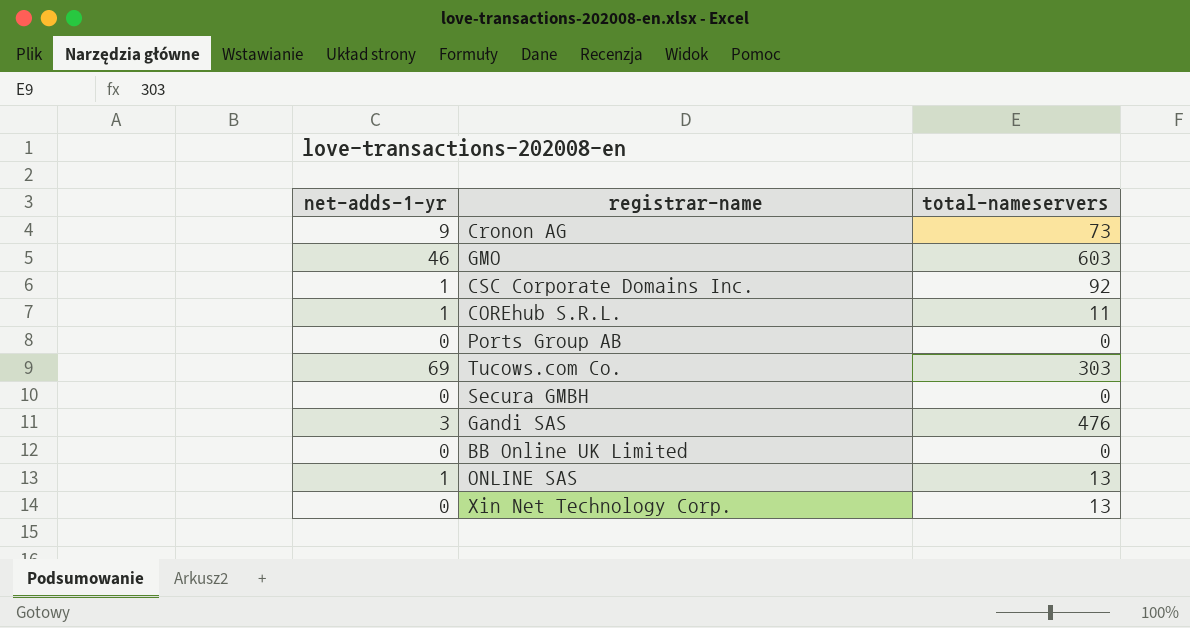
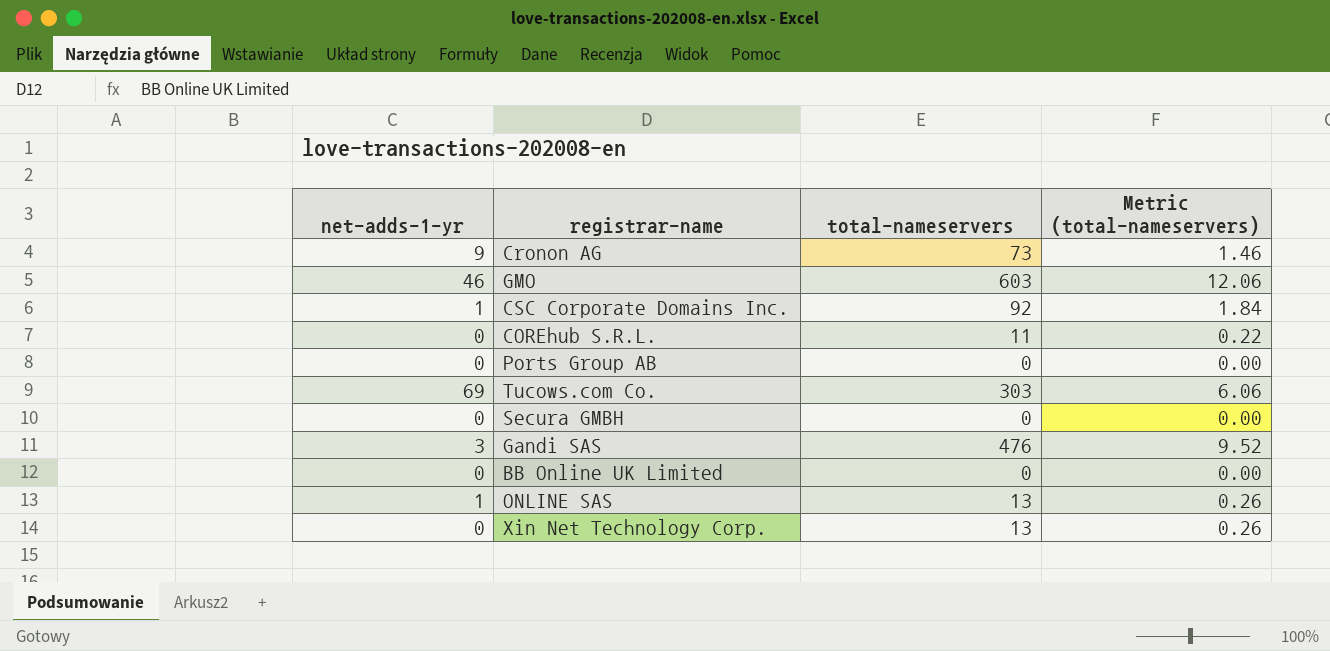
column Metric (total-nameservers) | formula: none -> [total-nameservers] * 0.02
COREhub S.R.L. | net-adds-1-yr: 1 -> 0

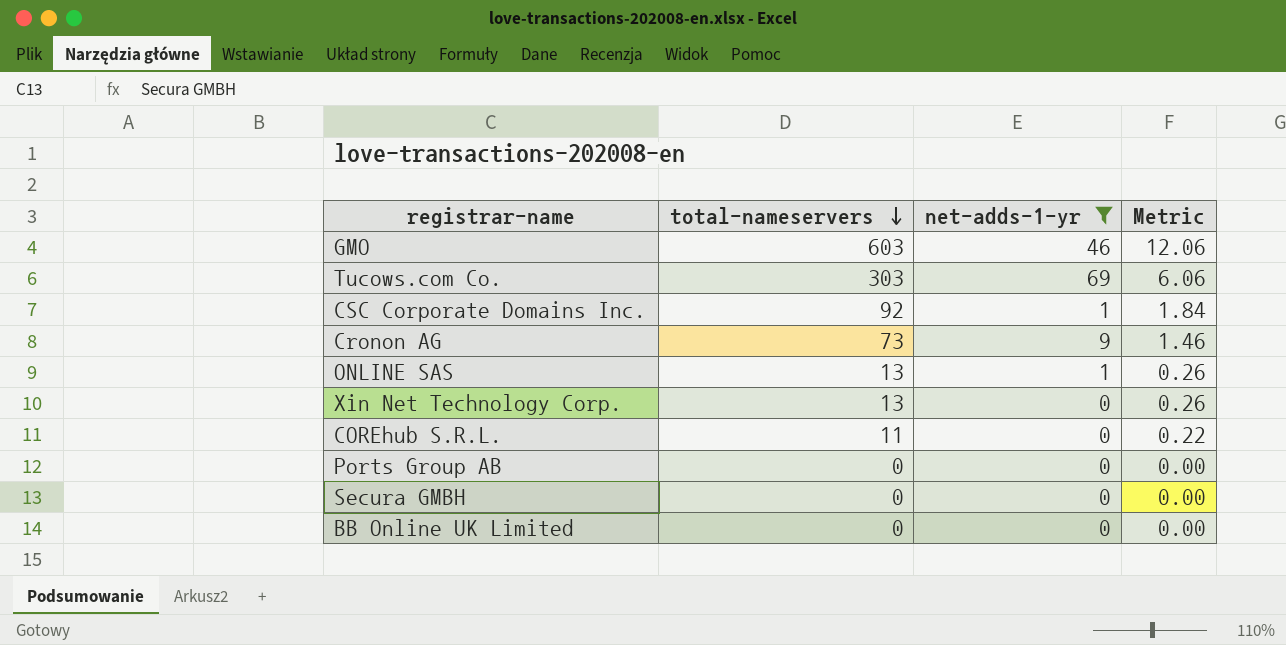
filter: none -> net-adds-1-yr != 3
row order: none -> total-nameservers descending
column net-adds-1-yr | position: 1 -> 3
column name: Metric (total-nameservers) -> Metric

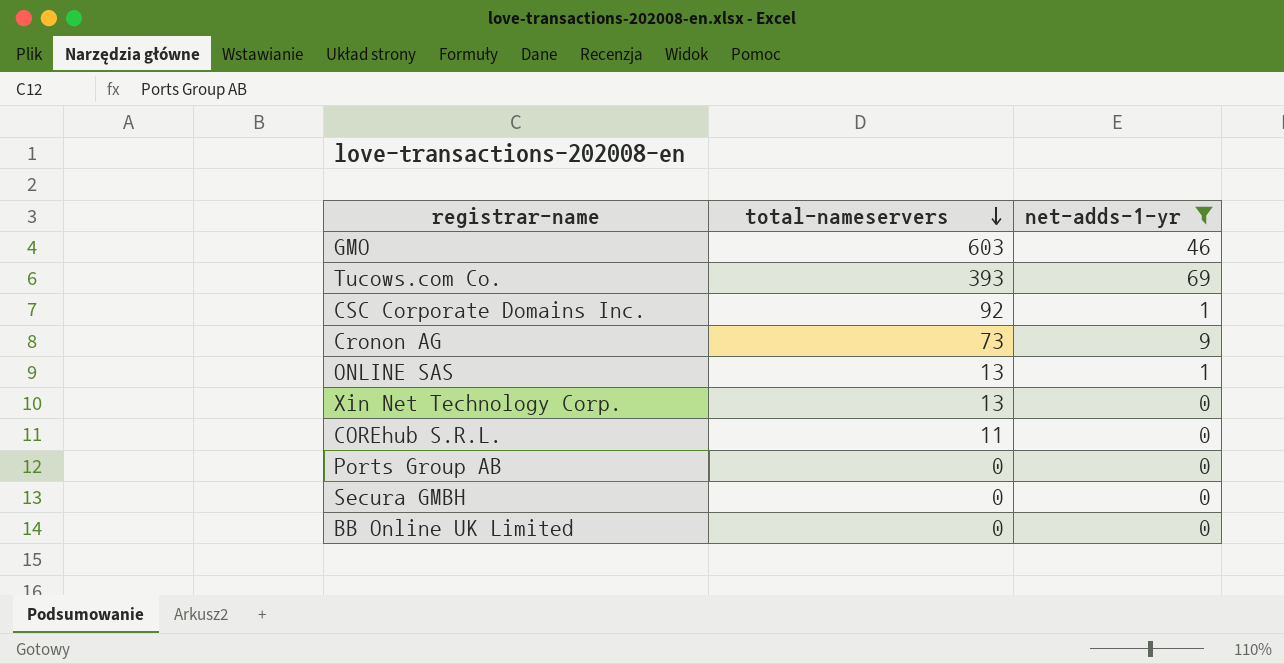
column Metric | formula: [total-nameservers] * 0.02 -> none
Tucows.com Co. | total-nameservers: 303 -> 393

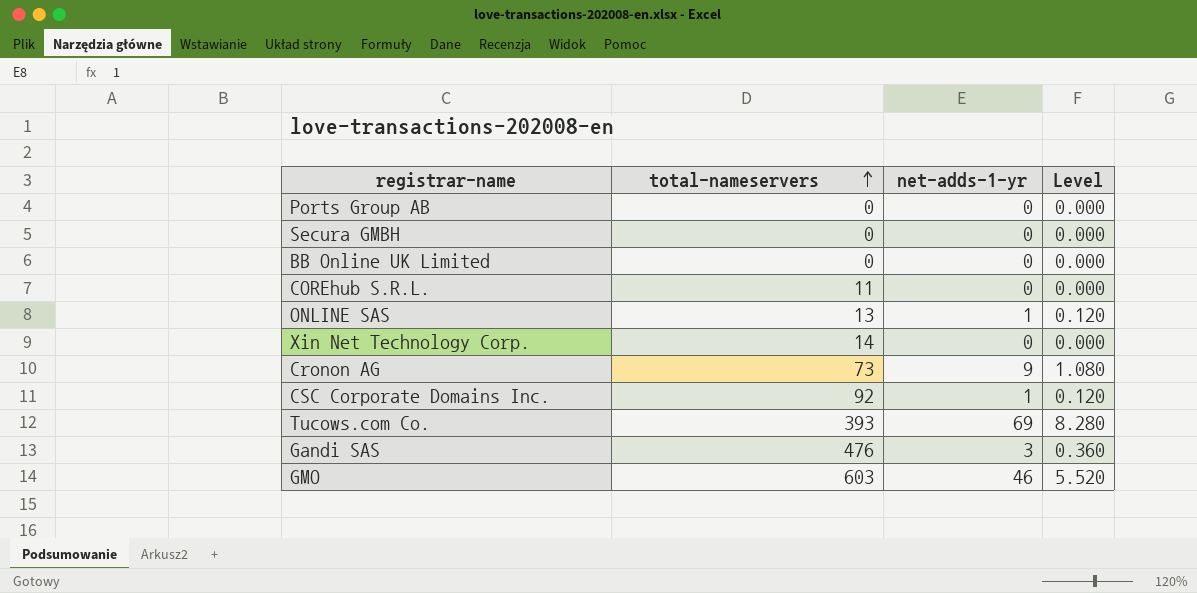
filter: net-adds-1-yr != 3 -> none
row order: total-nameservers descending -> total-nameservers ascending
column Level | formula: none -> [net-adds-1-yr] * 0.12
Xin Net Technology Corp. | total-nameservers: 13 -> 14

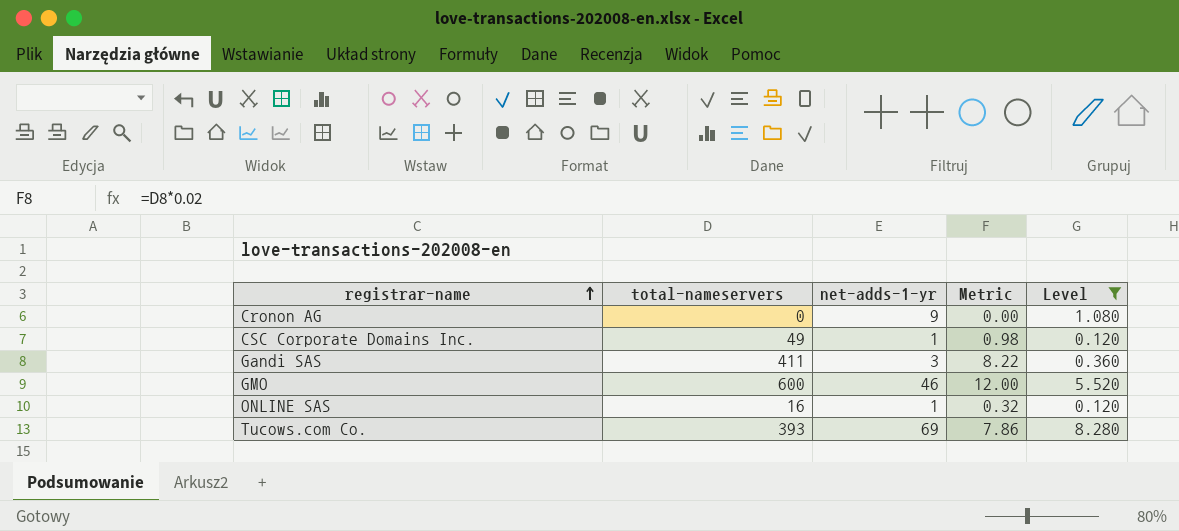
filter: none -> Level != 0.000
row order: total-nameservers ascending -> registrar-name ascending
column Metric | formula: none -> [total-nameservers] * 0.02
Cronon AG | total-nameservers: 73 -> 0
CSC Corporate Domains Inc. | total-nameservers: 92 -> 49
Gandi SAS | total-nameservers: 476 -> 411
GMO | total-nameservers: 603 -> 600
ONLINE SAS | total-nameservers: 13 -> 16

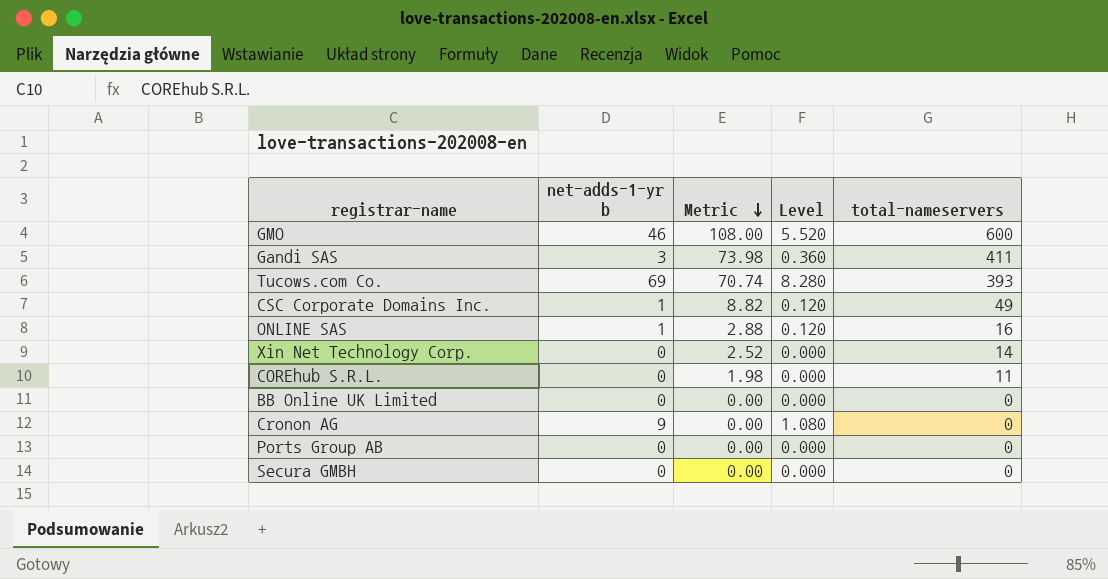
filter: Level != 0.000 -> none
row order: registrar-name ascending -> Metric descending
column name: net-adds-1-yr -> net-adds-1-yr b
column Metric | formula: [total-nameservers] * 0.02 -> [total-nameservers] * 0.18
column total-nameservers | position: 2 -> 5

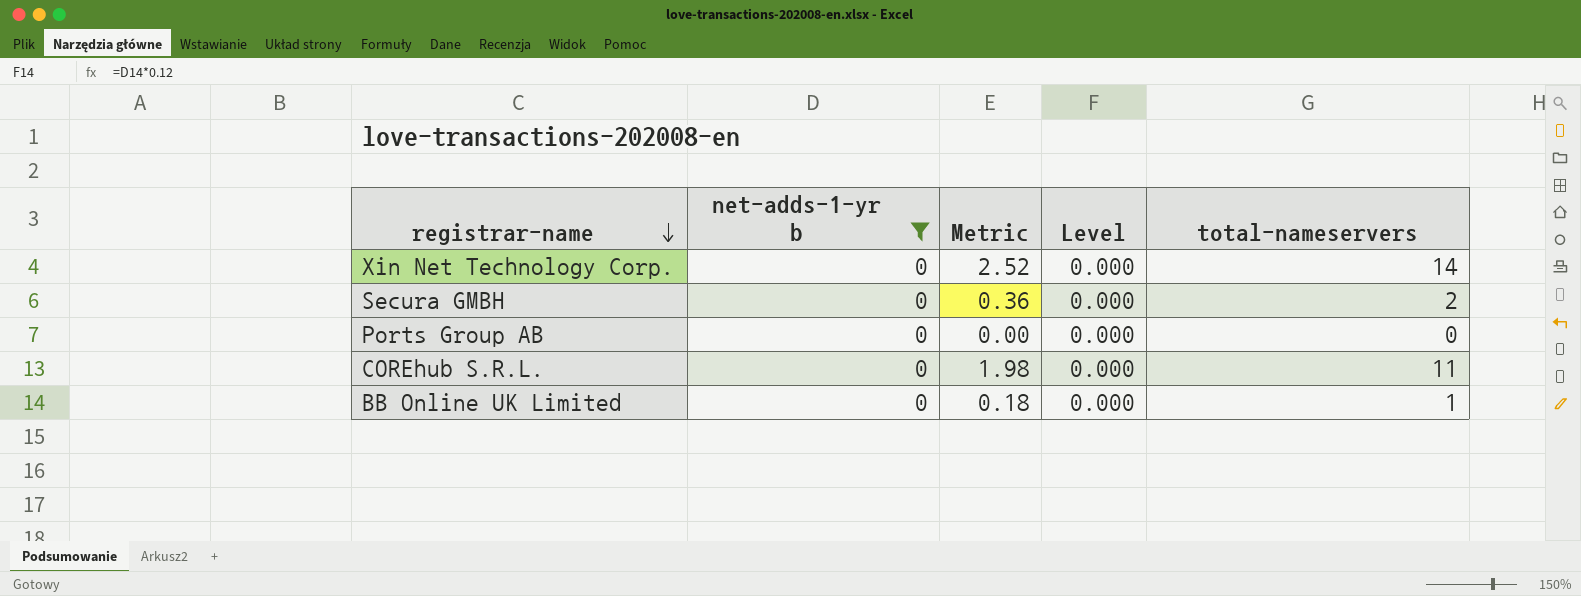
filter: none -> net-adds-1-yr b = 0
row order: Metric descending -> registrar-name descending
Secura GMBH | Metric: 0.00 -> 0.36
Secura GMBH | total-nameservers: 0 -> 2
BB Online UK Limited | Metric: 0.00 -> 0.18
BB Online UK Limited | total-nameservers: 0 -> 1

